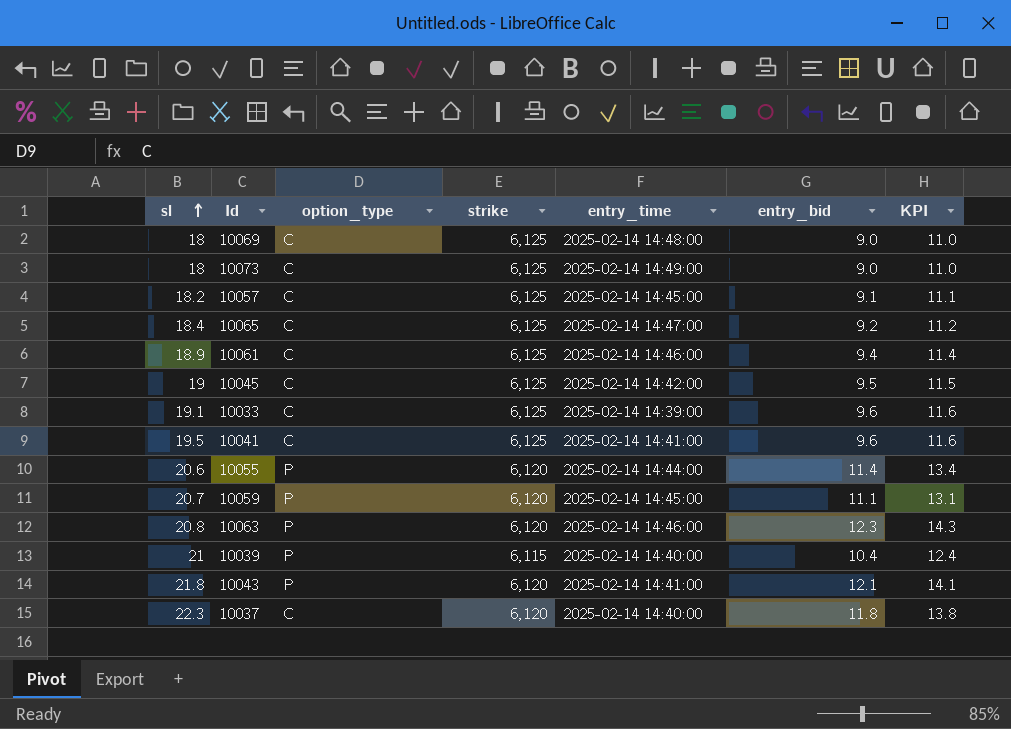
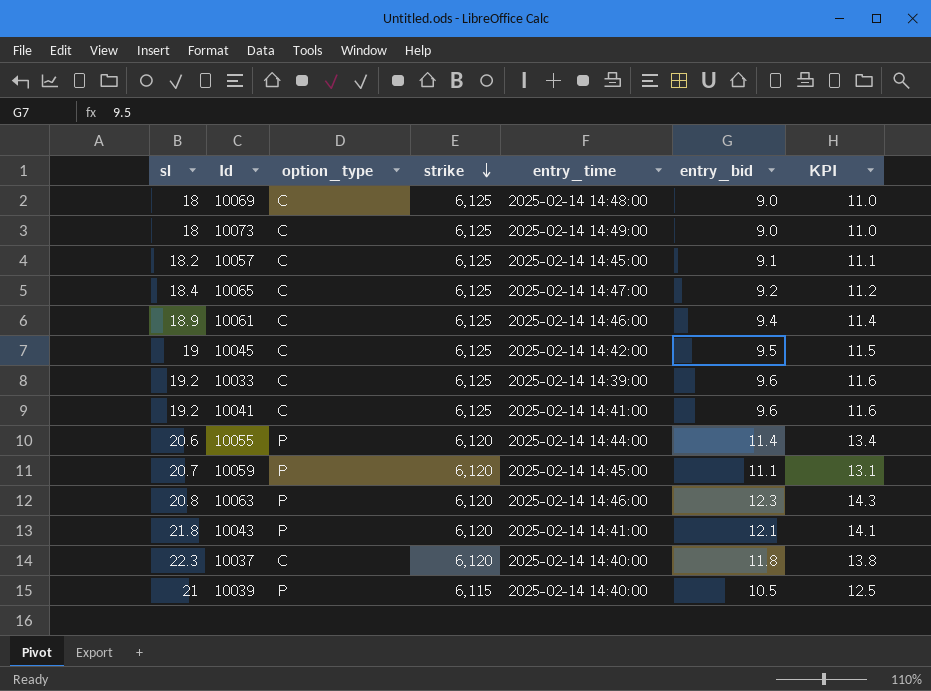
row order: sl ascending -> strike descending
10033 | sl: 19.1 -> 19.2
10041 | sl: 19.5 -> 19.2
10039 | entry_bid: 10.4 -> 10.5
10039 | KPI: 12.4 -> 12.5

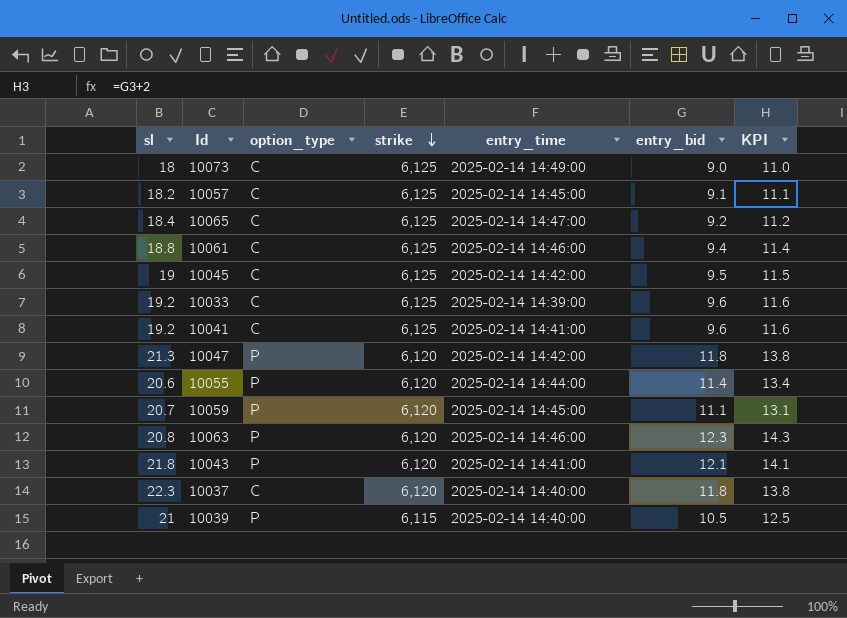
row 10069: 18 | C | 6,125 | 2025-02-14 14:48:00 | 9.0 | 11.0 -> none
10061 | sl: 18.9 -> 18.8
row 10047: none -> 21.3 | P | 6,120 | 2025-02-14 14:42:00 | 11.8 | 13.8

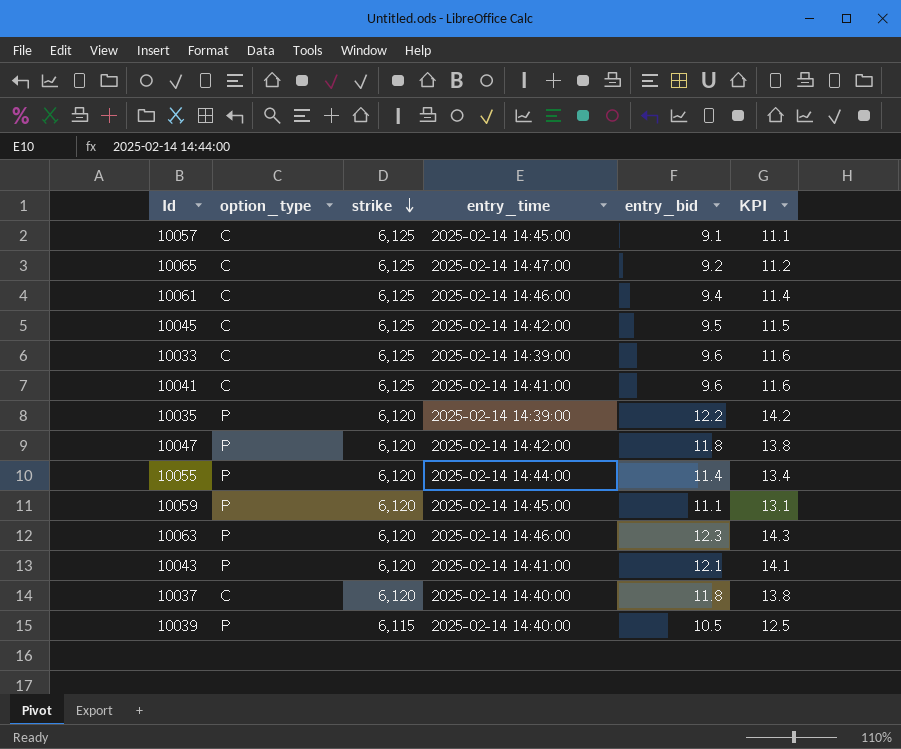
column sl | position: 1 -> none
row 10073: 18 | C | 6,125 | 2025-02-14 14:49:00 | 9.0 | 11.0 -> none
row 10035: none -> P | 6,120 | 2025-02-14 14:39:00 | 12.2 | 14.2

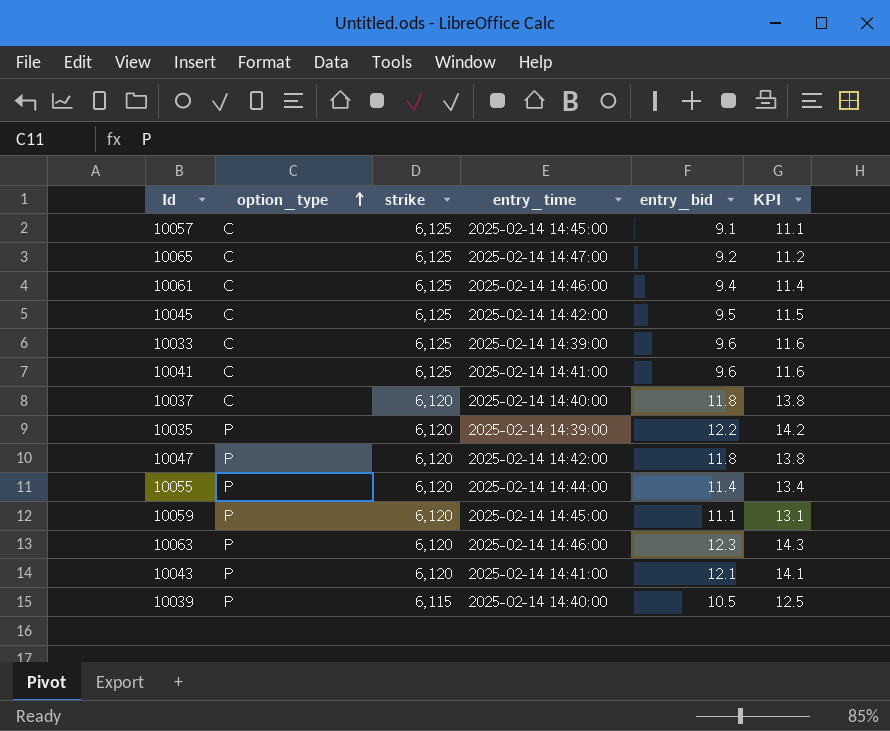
row order: strike descending -> option_type ascending

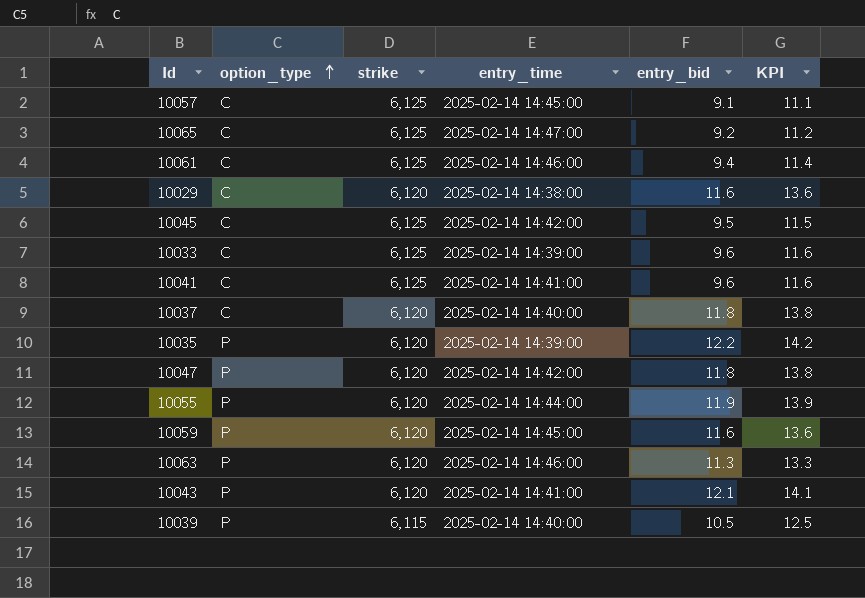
row 10029: none -> C | 6,120 | 2025-02-14 14:38:00 | 11.6 | 13.6
10055 | entry_bid: 11.4 -> 11.9
10055 | KPI: 13.4 -> 13.9
10059 | entry_bid: 11.1 -> 11.6
10059 | KPI: 13.1 -> 13.6
10063 | entry_bid: 12.3 -> 11.3
10063 | KPI: 14.3 -> 13.3

